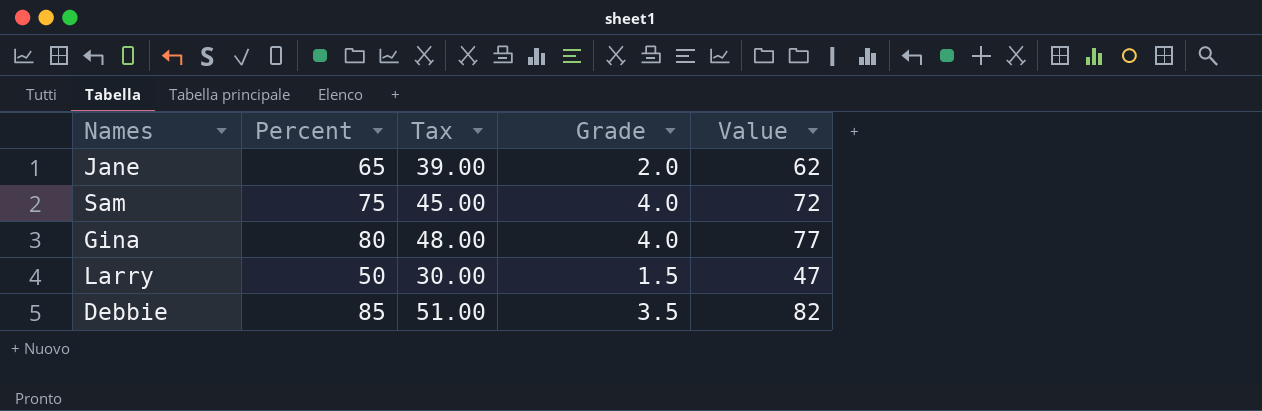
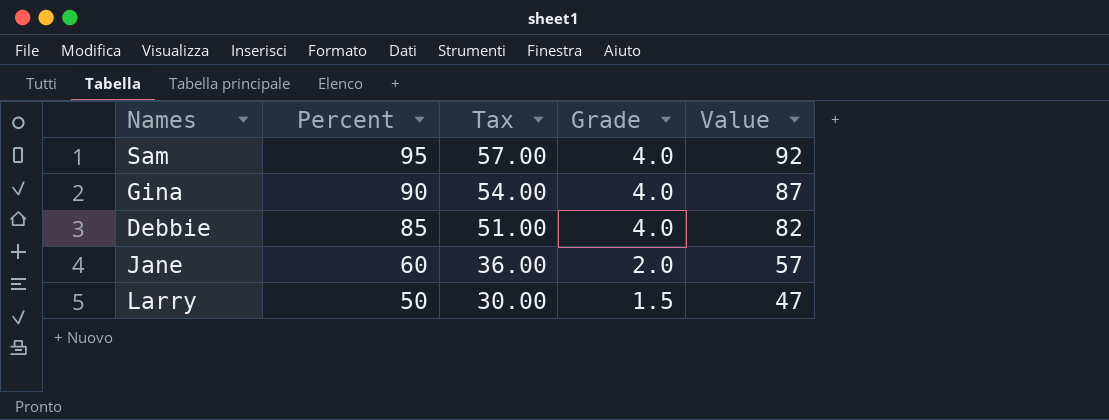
row order: none -> Percent descending
Sam | Percent: 75 -> 95
Sam | Tax: 45.00 -> 57.00
Sam | Value: 72 -> 92
Gina | Percent: 80 -> 90
Gina | Tax: 48.00 -> 54.00
Gina | Value: 77 -> 87
Debbie | Grade: 3.5 -> 4.0
Jane | Percent: 65 -> 60
Jane | Tax: 39.00 -> 36.00
Jane | Value: 62 -> 57

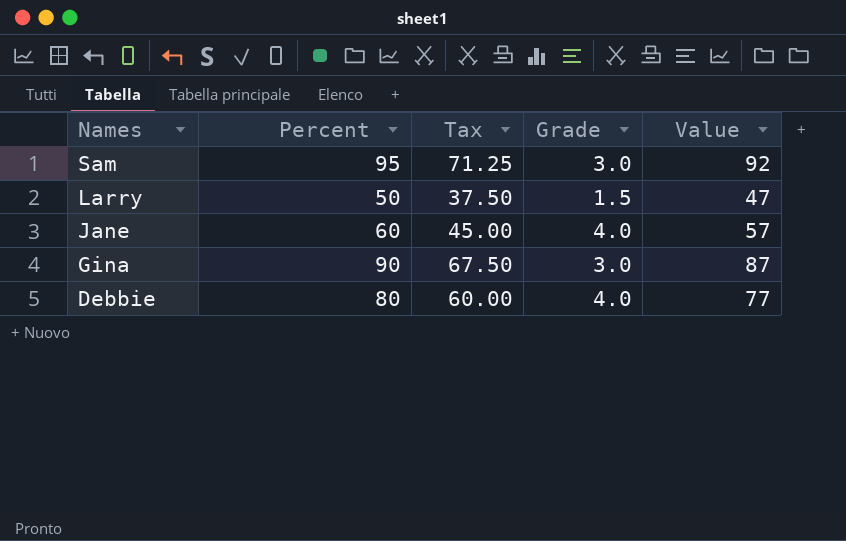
row order: Percent descending -> Names descending
column Tax | formula: [Percent] * 0.6 -> [Percent] * 0.75
Sam | Grade: 4.0 -> 3.0
Jane | Grade: 2.0 -> 4.0
Gina | Grade: 4.0 -> 3.0
Debbie | Percent: 85 -> 80
Debbie | Value: 82 -> 77

